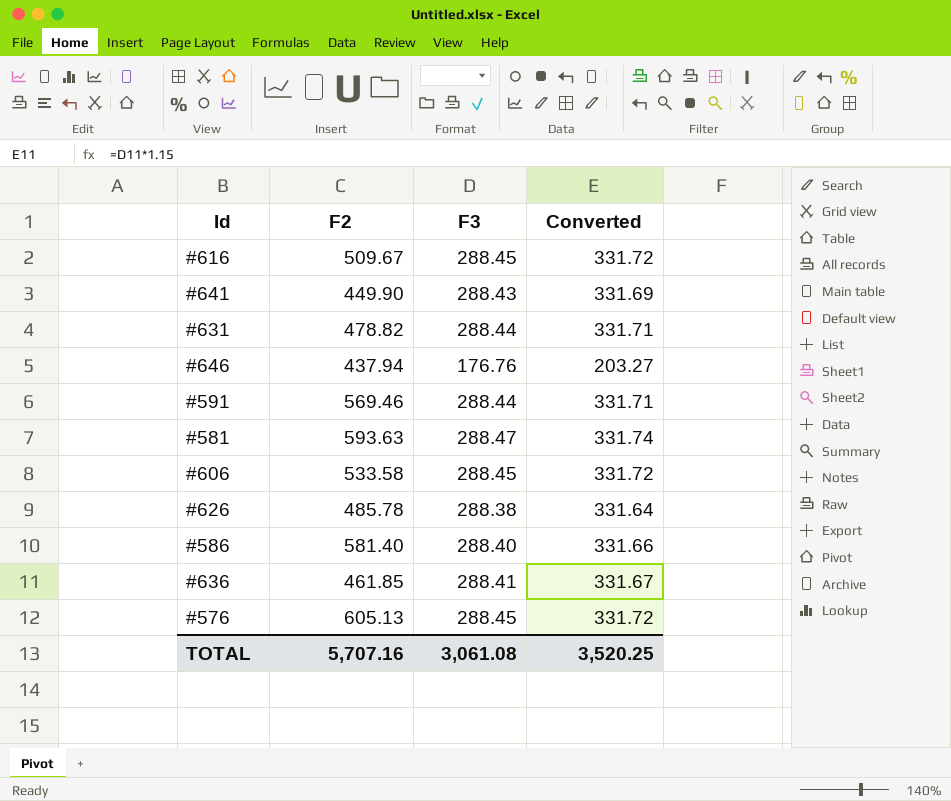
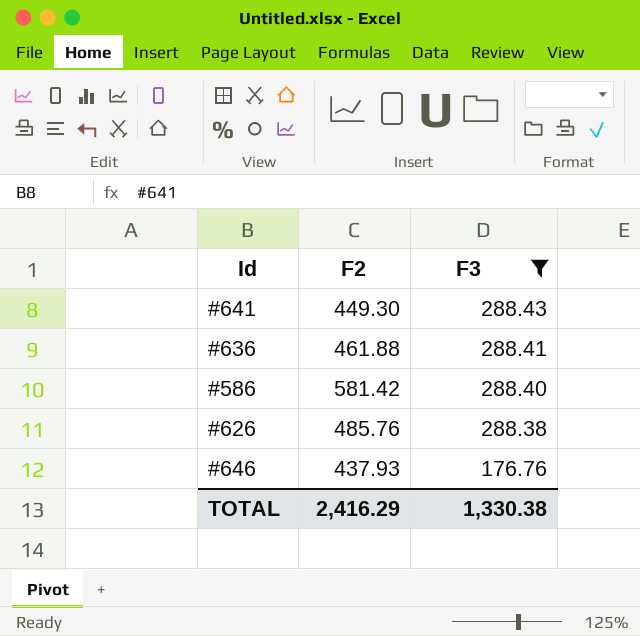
filter: none -> F3 <= 288.43
row order: none -> F3 descending
column Converted | formula: [F3] * 1.15 -> none
#641 | F2: 449.90 -> 449.30
#636 | F2: 461.85 -> 461.88
#586 | F2: 581.40 -> 581.42
#626 | F2: 485.78 -> 485.76
#646 | F2: 437.94 -> 437.93
TOTAL | F2: 5,707.16 -> 2,416.29
TOTAL | F3: 3,061.08 -> 1,330.38

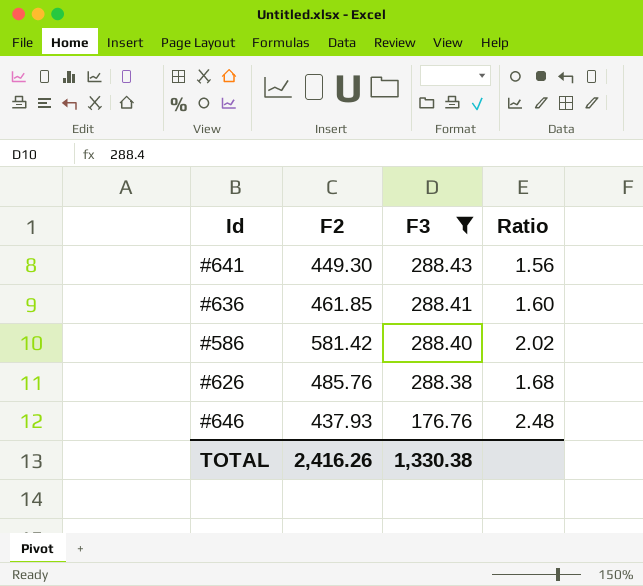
column Ratio | formula: none -> [F2] / [F3]
#636 | F2: 461.88 -> 461.85
TOTAL | F2: 2,416.29 -> 2,416.26

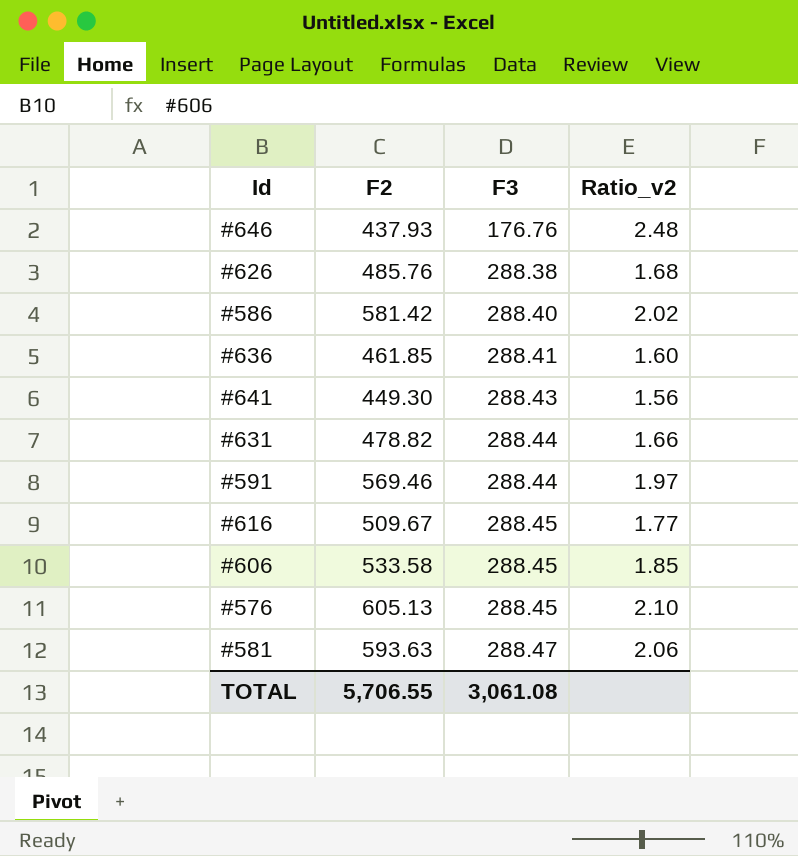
filter: F3 <= 288.43 -> none
row order: F3 descending -> F3 ascending
column name: Ratio -> Ratio_v2
TOTAL | F2: 2,416.26 -> 5,706.55
TOTAL | F3: 1,330.38 -> 3,061.08

